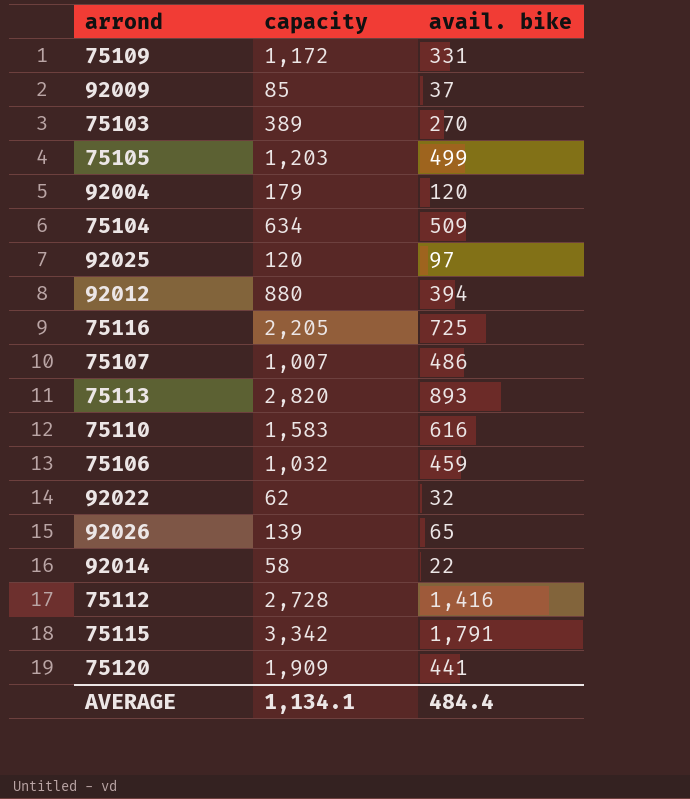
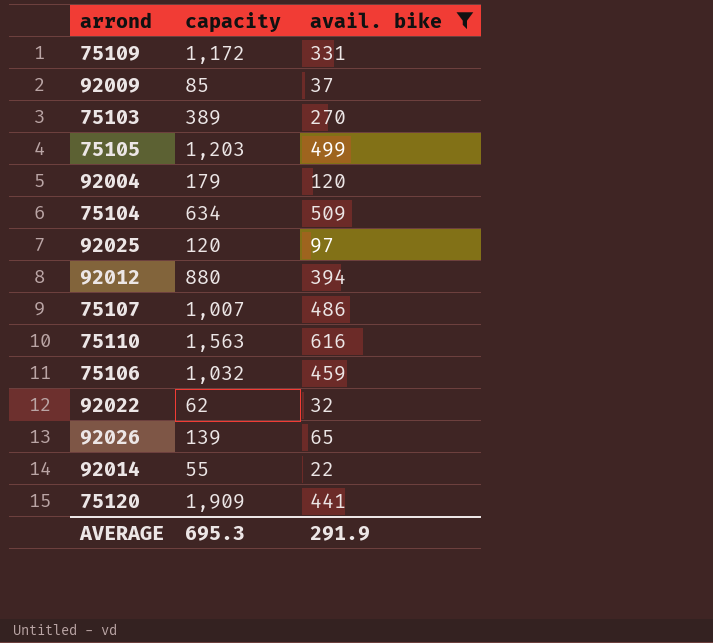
filter: none -> avail. bike <= 616
75110 | capacity: 1,583 -> 1,563
92014 | capacity: 58 -> 55
AVERAGE | capacity: 1,134.1 -> 695.3
AVERAGE | avail. bike: 484.4 -> 291.9

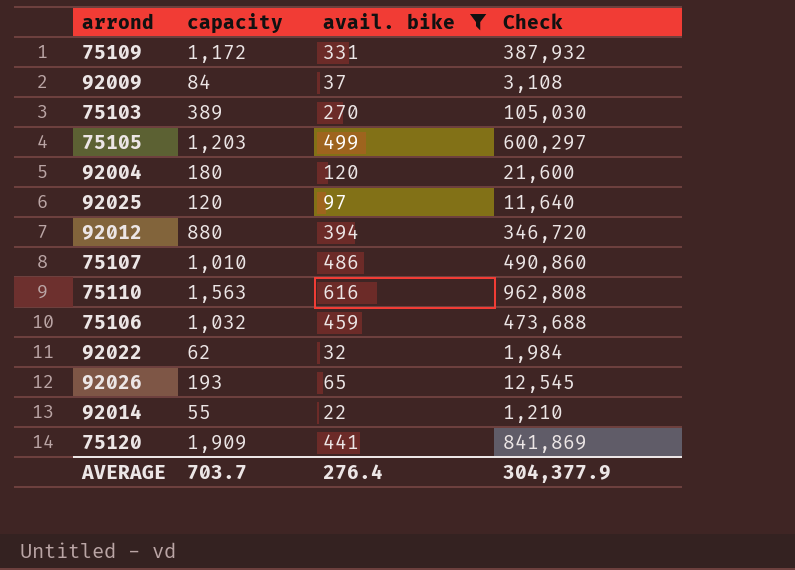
column Check | formula: none -> [capacity] * [avail. bike]
row 75104: 634 | 509 -> none
92009 | capacity: 85 -> 84
92004 | capacity: 179 -> 180
75107 | capacity: 1,007 -> 1,010
92026 | capacity: 139 -> 193
AVERAGE | capacity: 695.3 -> 703.7
AVERAGE | avail. bike: 291.9 -> 276.4

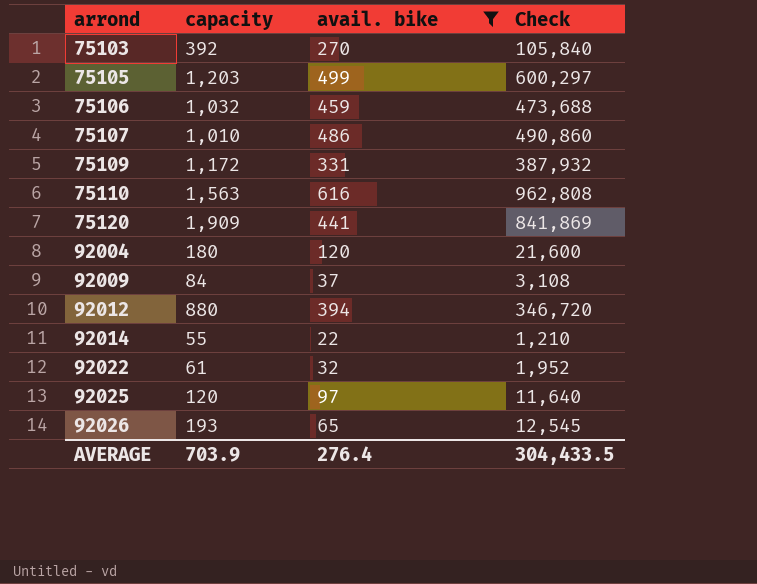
row order: none -> arrond ascending
75103 | capacity: 389 -> 392
75103 | Check: 105,030 -> 105,840
92022 | capacity: 62 -> 61
92022 | Check: 1,984 -> 1,952
AVERAGE | capacity: 703.7 -> 703.9
AVERAGE | Check: 304,377.9 -> 304,433.5

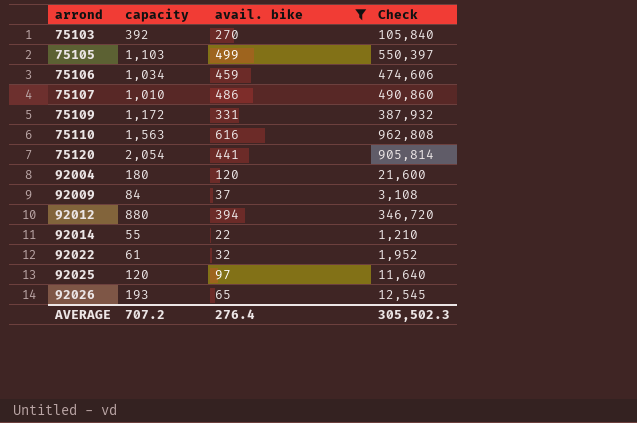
75105 | capacity: 1,203 -> 1,103
75105 | Check: 600,297 -> 550,397
75106 | capacity: 1,032 -> 1,034
75106 | Check: 473,688 -> 474,606
75120 | capacity: 1,909 -> 2,054
75120 | Check: 841,869 -> 905,814
AVERAGE | capacity: 703.9 -> 707.2
AVERAGE | Check: 304,433.5 -> 305,502.3

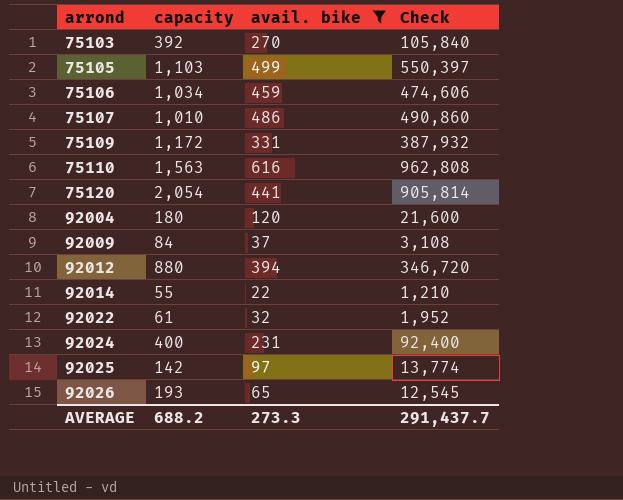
row 92024: none -> 400 | 231 | 92,400
92025 | capacity: 120 -> 142
92025 | Check: 11,640 -> 13,774
AVERAGE | capacity: 707.2 -> 688.2
AVERAGE | avail. bike: 276.4 -> 273.3
AVERAGE | Check: 305,502.3 -> 291,437.7

